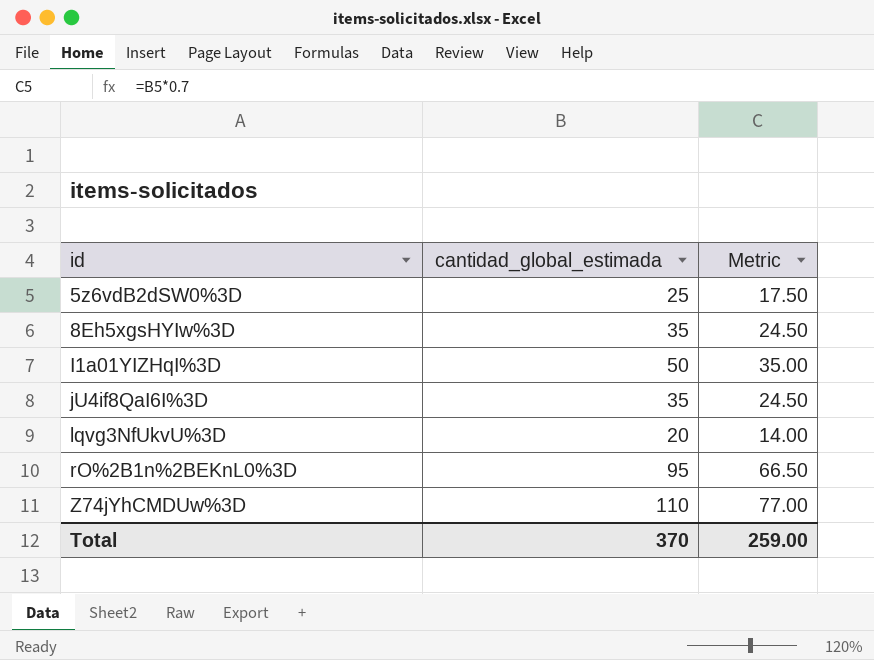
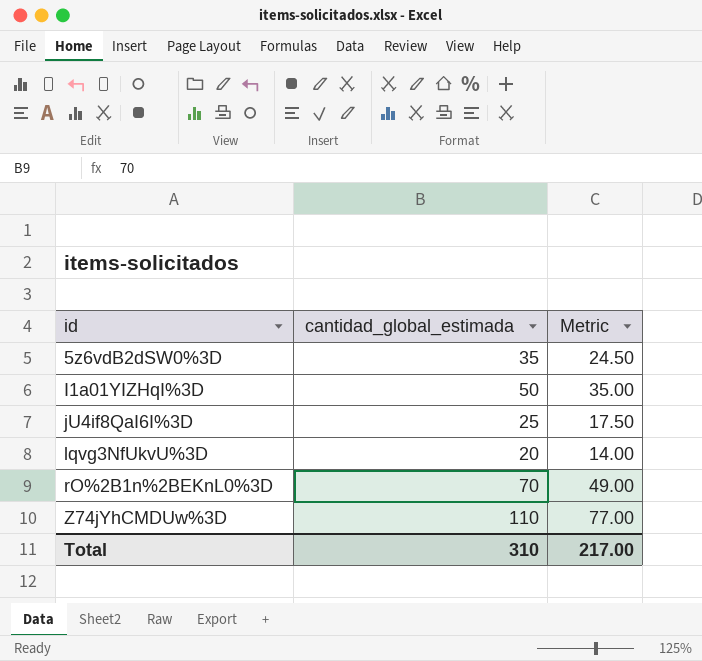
row 8Eh5xgsHYIw%3D: 35 | 24.50 -> none
5z6vdB2dSW0%3D | cantidad_global_estimada: 25 -> 35
5z6vdB2dSW0%3D | Metric: 17.50 -> 24.50
jU4if8QaI6I%3D | cantidad_global_estimada: 35 -> 25
jU4if8QaI6I%3D | Metric: 24.50 -> 17.50
rO%2B1n%2BEKnL0%3D | cantidad_global_estimada: 95 -> 70
rO%2B1n%2BEKnL0%3D | Metric: 66.50 -> 49.00
Total | cantidad_global_estimada: 370 -> 310
Total | Metric: 259.00 -> 217.00

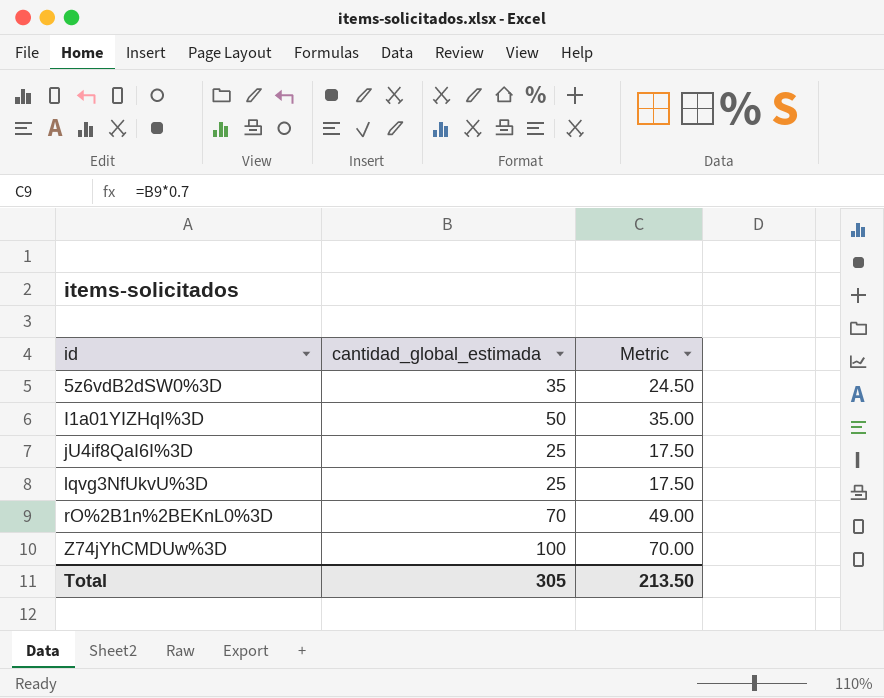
lqvg3NfUkvU%3D | cantidad_global_estimada: 20 -> 25
lqvg3NfUkvU%3D | Metric: 14.00 -> 17.50
Z74jYhCMDUw%3D | cantidad_global_estimada: 110 -> 100
Z74jYhCMDUw%3D | Metric: 77.00 -> 70.00
Total | cantidad_global_estimada: 310 -> 305
Total | Metric: 217.00 -> 213.50

